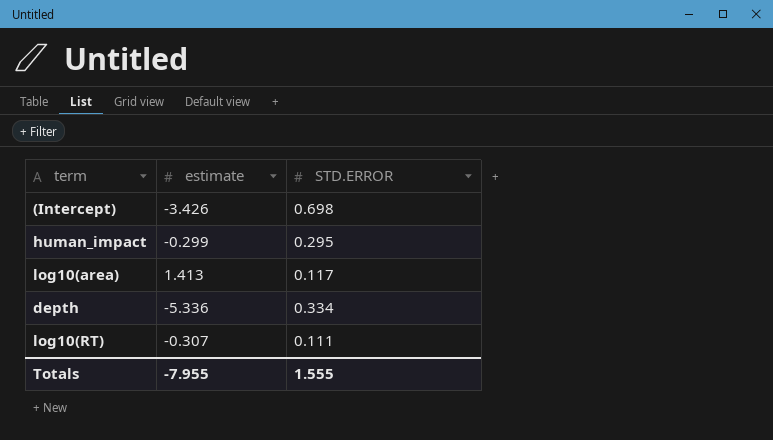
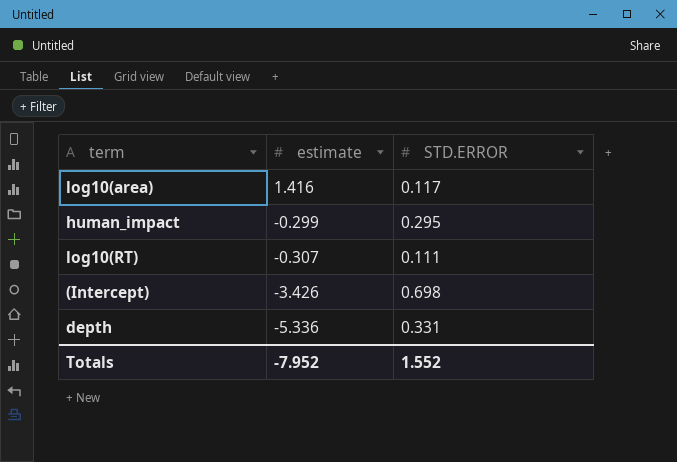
row order: none -> estimate descending
log10(area) | estimate: 1.413 -> 1.416
depth | STD.ERROR: 0.334 -> 0.331
Totals | estimate: -7.955 -> -7.952
Totals | STD.ERROR: 1.555 -> 1.552

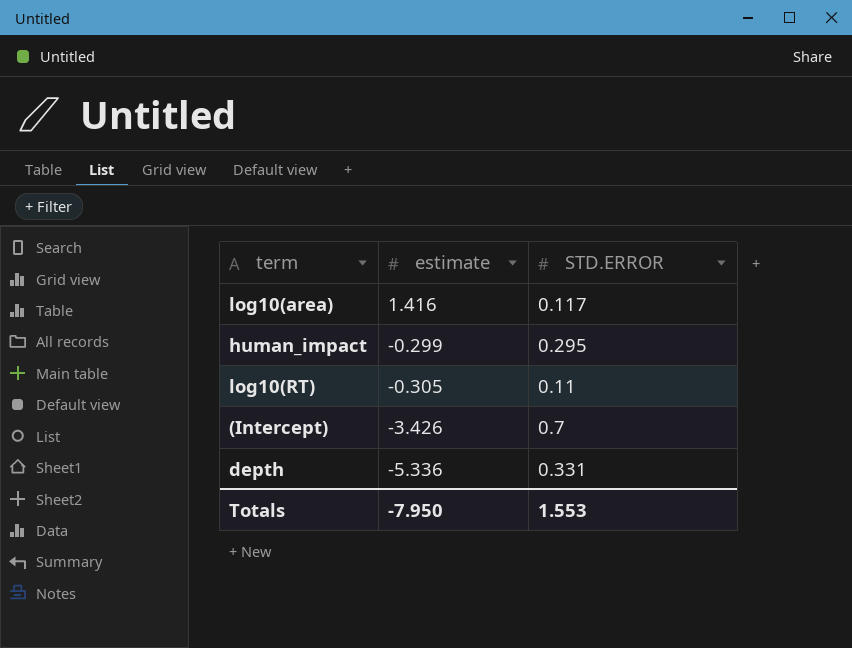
log10(RT) | estimate: -0.307 -> -0.305
log10(RT) | STD.ERROR: 0.111 -> 0.11
(Intercept) | STD.ERROR: 0.698 -> 0.7
Totals | estimate: -7.952 -> -7.950
Totals | STD.ERROR: 1.552 -> 1.553

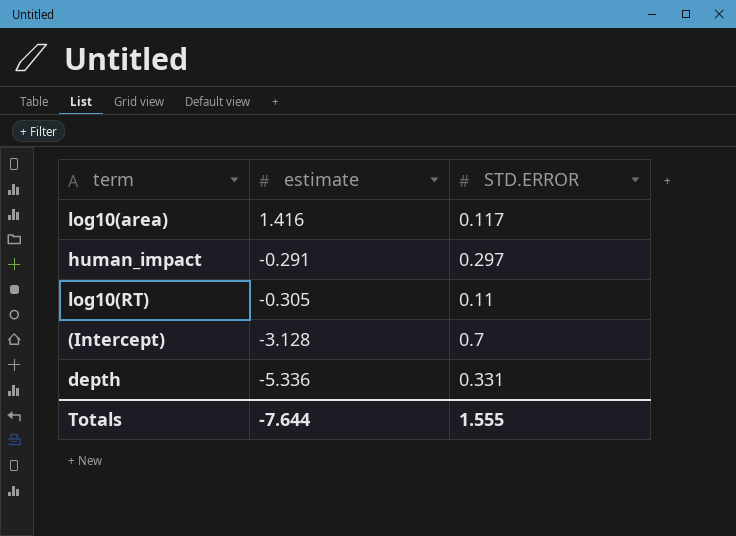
human_impact | estimate: -0.299 -> -0.291
human_impact | STD.ERROR: 0.295 -> 0.297
(Intercept) | estimate: -3.426 -> -3.128
Totals | estimate: -7.950 -> -7.644
Totals | STD.ERROR: 1.553 -> 1.555

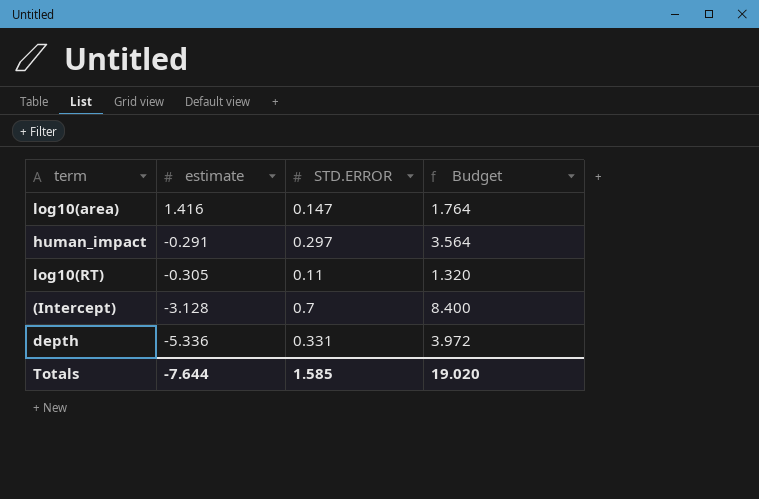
column Budget | formula: none -> [STD.ERROR] * 12
log10(area) | STD.ERROR: 0.117 -> 0.147
Totals | STD.ERROR: 1.555 -> 1.585

